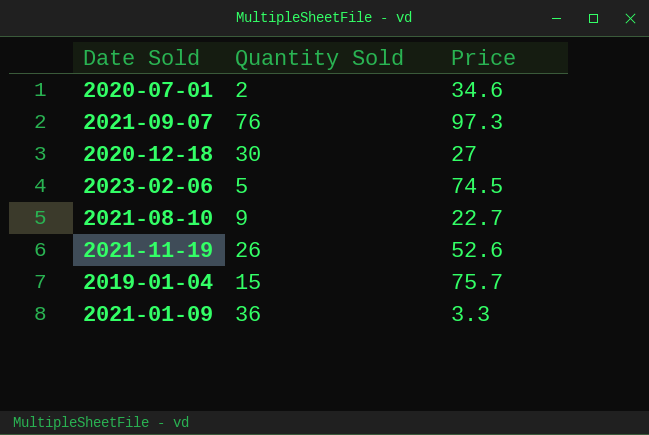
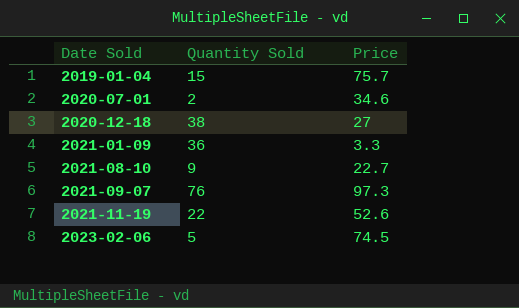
row order: none -> Date Sold ascending
2020-12-18 | Quantity Sold: 30 -> 38
2021-11-19 | Quantity Sold: 26 -> 22

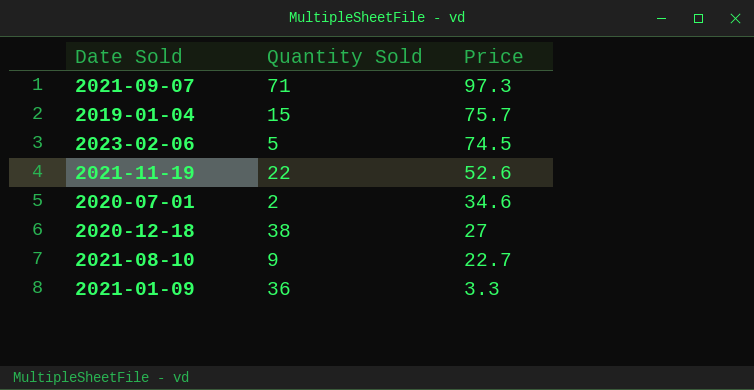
row order: Date Sold ascending -> Price descending
2021-09-07 | Quantity Sold: 76 -> 71

